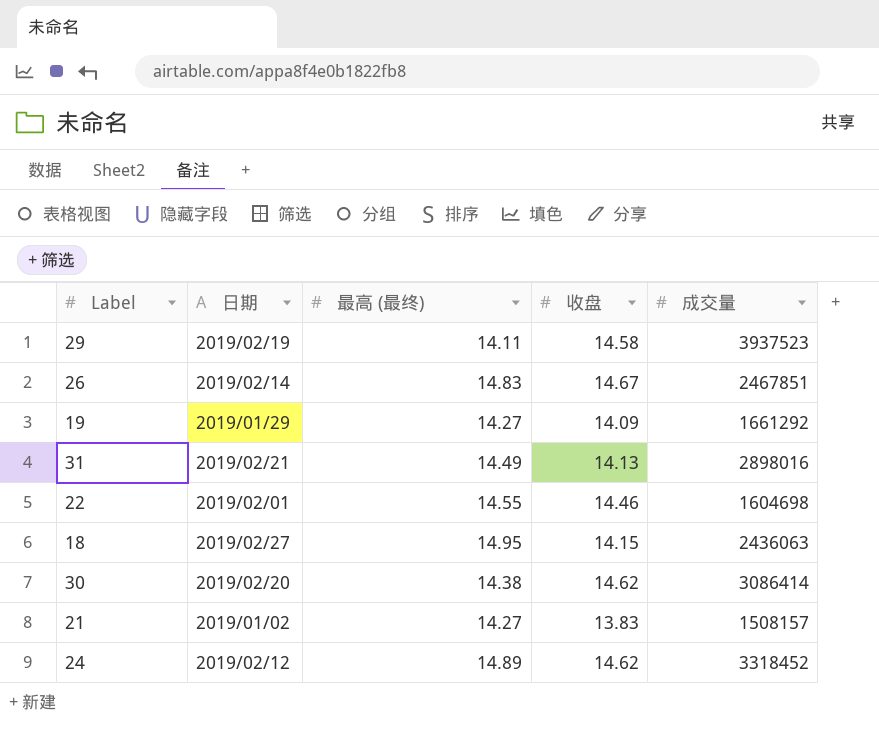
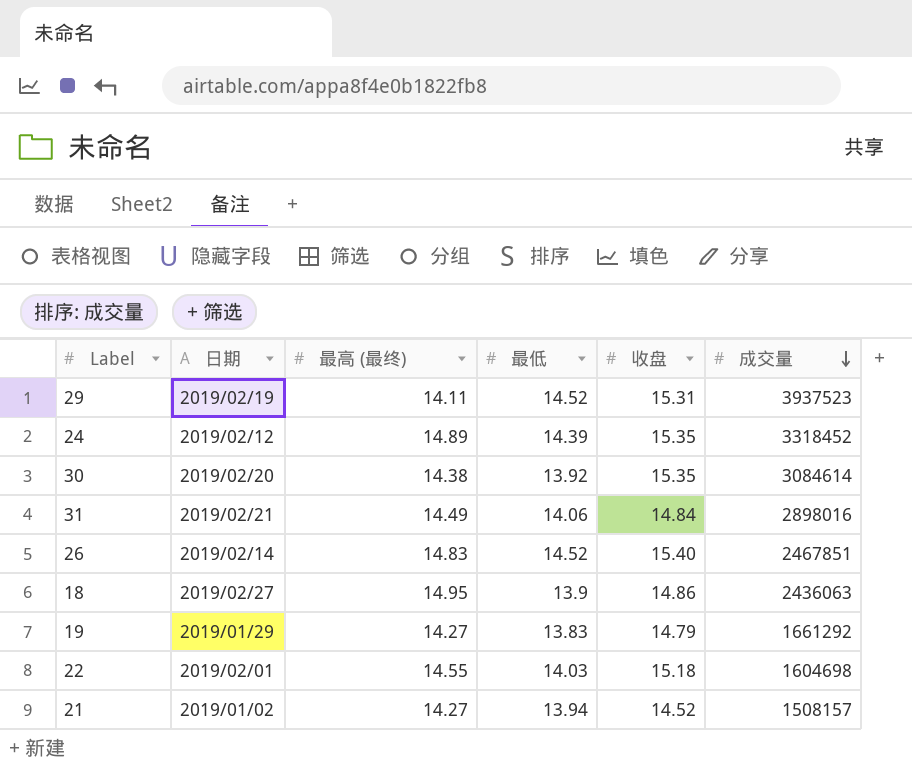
row order: none -> 成交量 descending
column 最低 | position: none -> 4
29 | 收盘: 14.58 -> 15.31
24 | 收盘: 14.62 -> 15.35
30 | 收盘: 14.62 -> 15.35
30 | 成交量: 3086414 -> 3084614
31 | 收盘: 14.13 -> 14.84
26 | 收盘: 14.67 -> 15.40
18 | 收盘: 14.15 -> 14.86
19 | 收盘: 14.09 -> 14.79
22 | 收盘: 14.46 -> 15.18
21 | 收盘: 13.83 -> 14.52

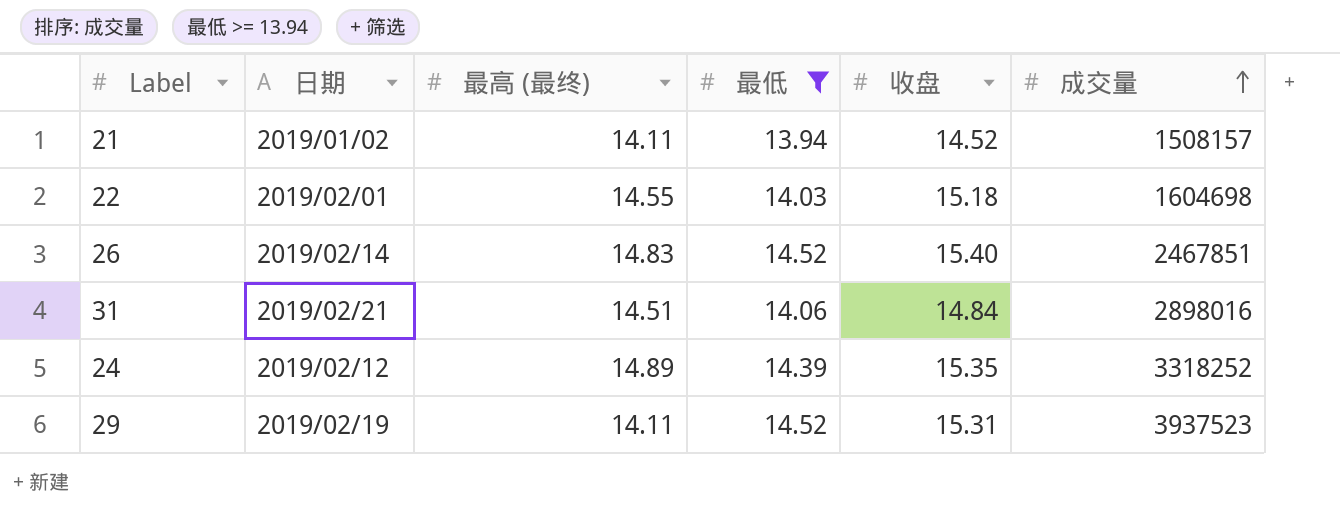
filter: none -> 最低 >= 13.94
row order: 成交量 descending -> 成交量 ascending
21 | 最高 (最终): 14.27 -> 14.11
31 | 最高 (最终): 14.49 -> 14.51
24 | 成交量: 3318452 -> 3318252

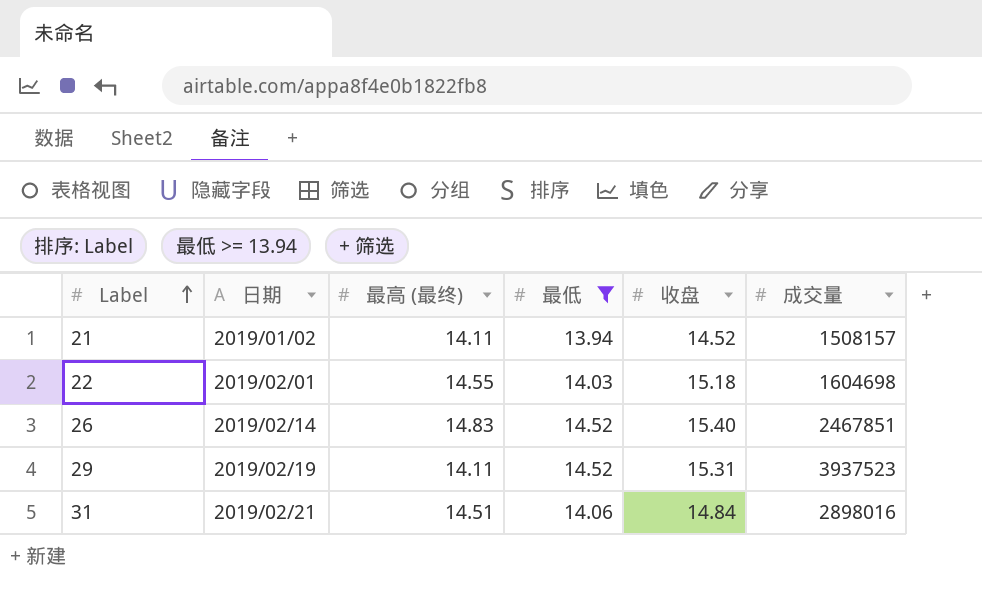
row order: 成交量 ascending -> Label ascending
row 24: 2019/02/12 | 14.89 | 14.39 | 15.35 | 3318252 -> none

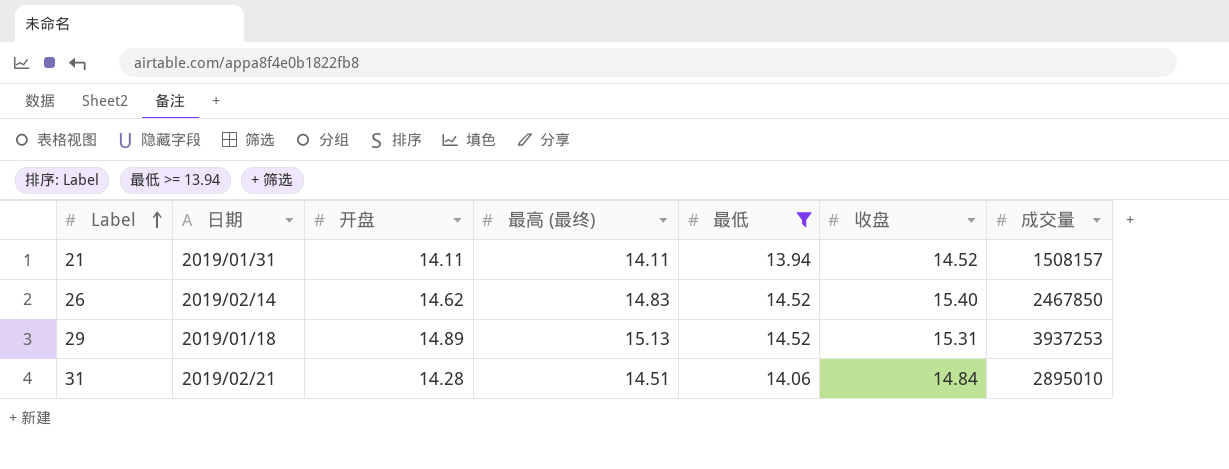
column 开盘 | position: none -> 3
row 22: 2019/02/01 | 14.55 | 14.03 | 15.18 | 1604698 -> none
21 | 日期: 2019/01/02 -> 2019/01/31
26 | 成交量: 2467851 -> 2467850
29 | 日期: 2019/02/19 -> 2019/01/18
29 | 最高 (最终): 14.11 -> 15.13
29 | 成交量: 3937523 -> 3937253
31 | 成交量: 2898016 -> 2895010

